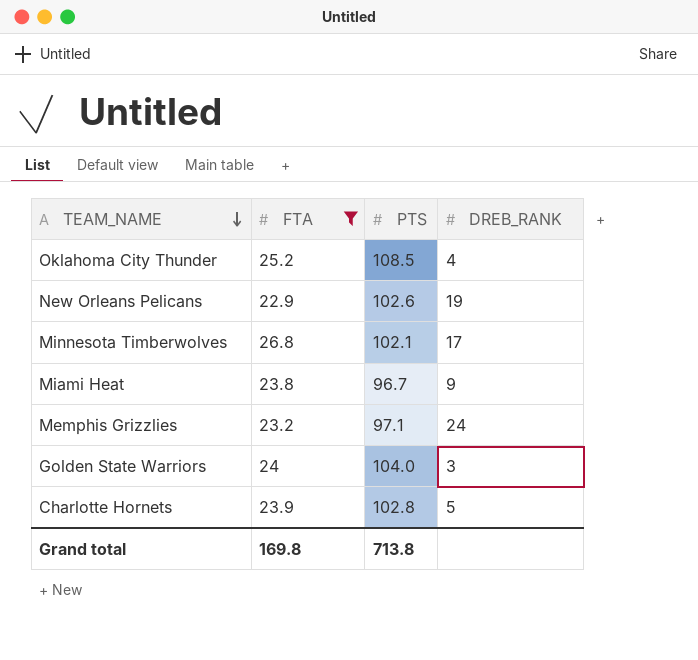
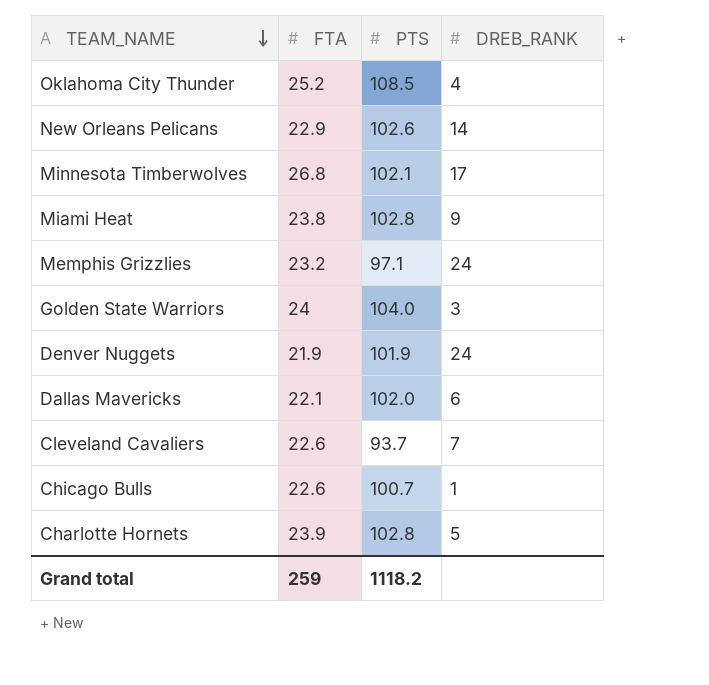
filter: FTA >= 22.9 -> none
New Orleans Pelicans | DREB_RANK: 19 -> 14
Miami Heat | PTS: 96.7 -> 102.8
Grand total | FTA: 169.8 -> 259
Grand total | PTS: 713.8 -> 1118.2

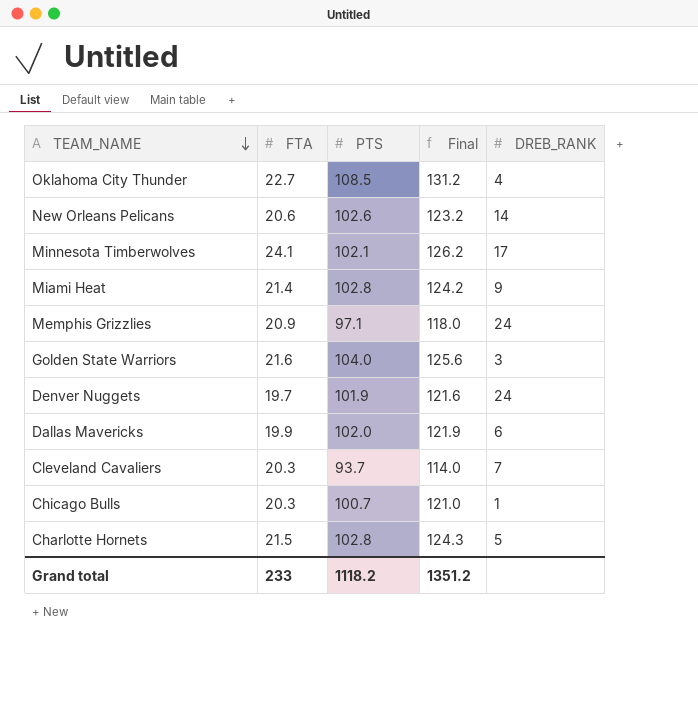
column Final | formula: none -> [FTA] + [PTS]
Oklahoma City Thunder | FTA: 25.2 -> 22.7
New Orleans Pelicans | FTA: 22.9 -> 20.6
Minnesota Timberwolves | FTA: 26.8 -> 24.1
Miami Heat | FTA: 23.8 -> 21.4
Memphis Grizzlies | FTA: 23.2 -> 20.9
Golden State Warriors | FTA: 24 -> 21.6
Denver Nuggets | FTA: 21.9 -> 19.7
Dallas Mavericks | FTA: 22.1 -> 19.9
Cleveland Cavaliers | FTA: 22.6 -> 20.3
Chicago Bulls | FTA: 22.6 -> 20.3
Charlotte Hornets | FTA: 23.9 -> 21.5
Grand total | FTA: 259 -> 233

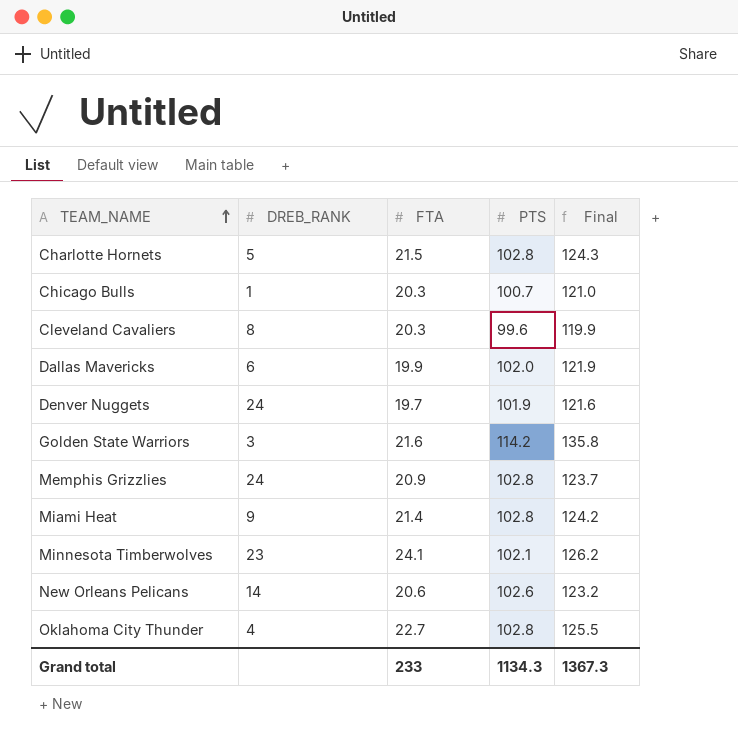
row order: TEAM_NAME descending -> TEAM_NAME ascending
column DREB_RANK | position: 5 -> 2
Cleveland Cavaliers | DREB_RANK: 7 -> 8
Cleveland Cavaliers | PTS: 93.7 -> 99.6
Cleveland Cavaliers | Final: 114.0 -> 119.9
Golden State Warriors | PTS: 104.0 -> 114.2
Golden State Warriors | Final: 125.6 -> 135.8
Memphis Grizzlies | PTS: 97.1 -> 102.8
Memphis Grizzlies | Final: 118.0 -> 123.7
Minnesota Timberwolves | DREB_RANK: 17 -> 23
Oklahoma City Thunder | PTS: 108.5 -> 102.8
Oklahoma City Thunder | Final: 131.2 -> 125.5
Grand total | PTS: 1118.2 -> 1134.3
Grand total | Final: 1351.2 -> 1367.3

